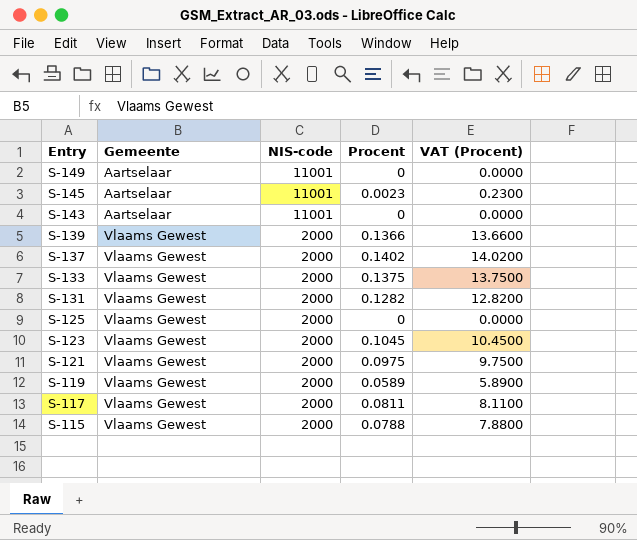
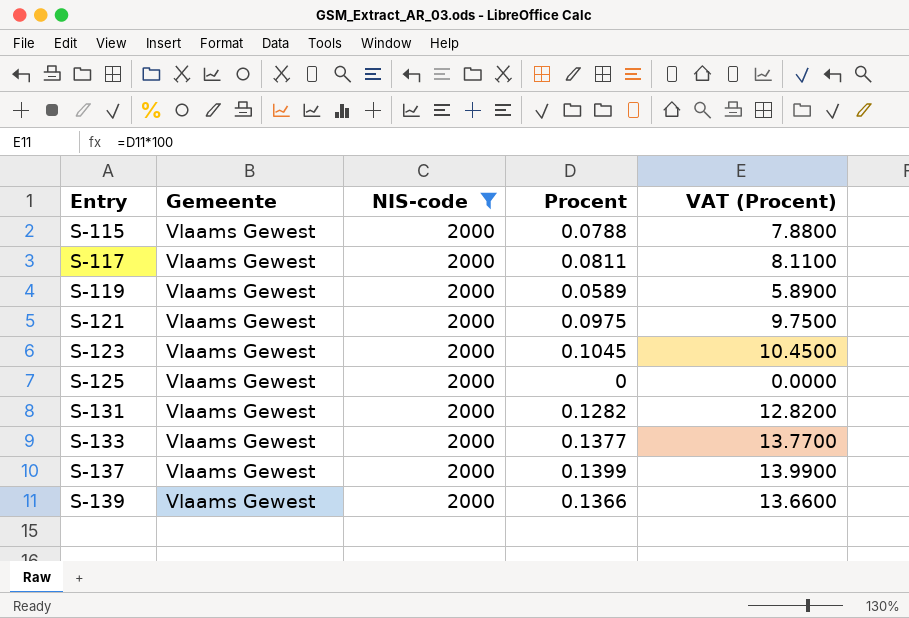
filter: none -> NIS-code = 2000
row order: Entry descending -> Entry ascending
S-133 | Procent: 0.1375 -> 0.1377
S-133 | VAT (Procent): 13.7500 -> 13.7700
S-137 | Procent: 0.1402 -> 0.1399
S-137 | VAT (Procent): 14.0200 -> 13.9900

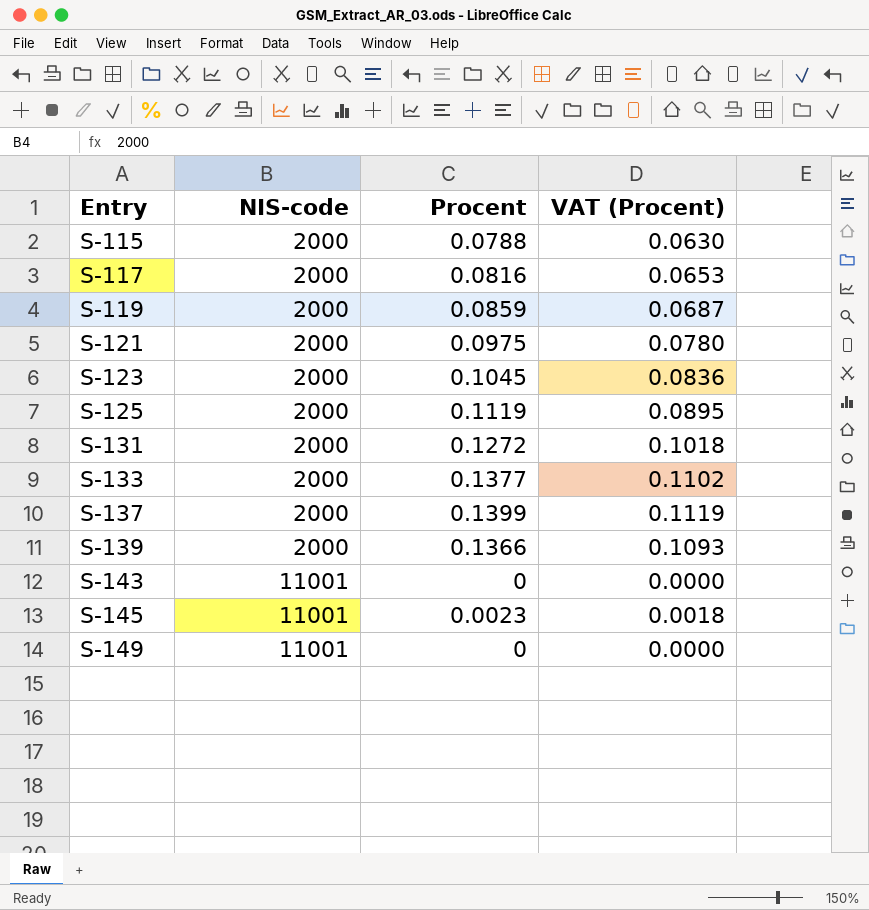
filter: NIS-code = 2000 -> none
column Gemeente | position: 2 -> none
column VAT (Procent) | formula: [Procent] * 100 -> [Procent] * 0.8
S-117 | Procent: 0.0811 -> 0.0816
S-119 | Procent: 0.0589 -> 0.0859
S-125 | Procent: 0 -> 0.1119
S-131 | Procent: 0.1282 -> 0.1272

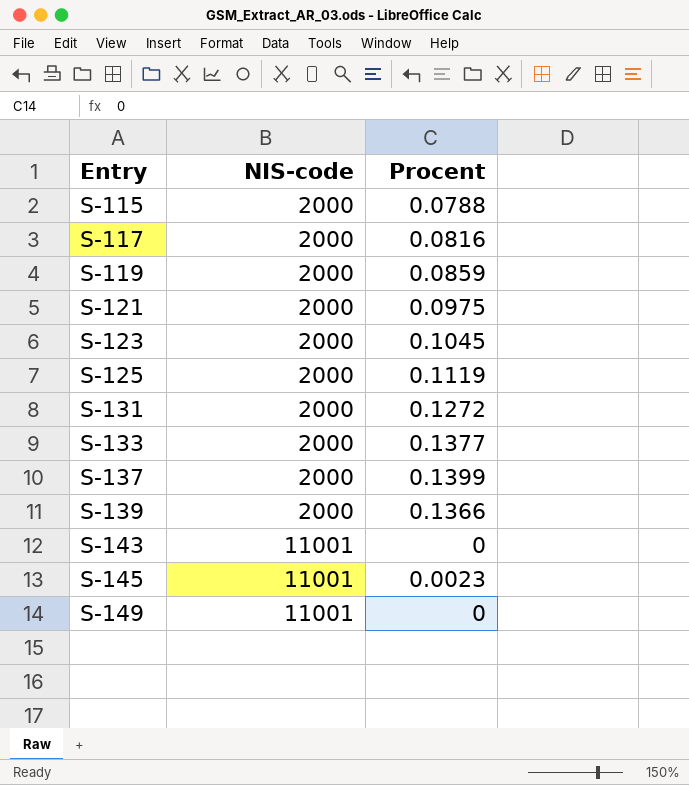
column VAT (Procent) | formula: [Procent] * 0.8 -> none

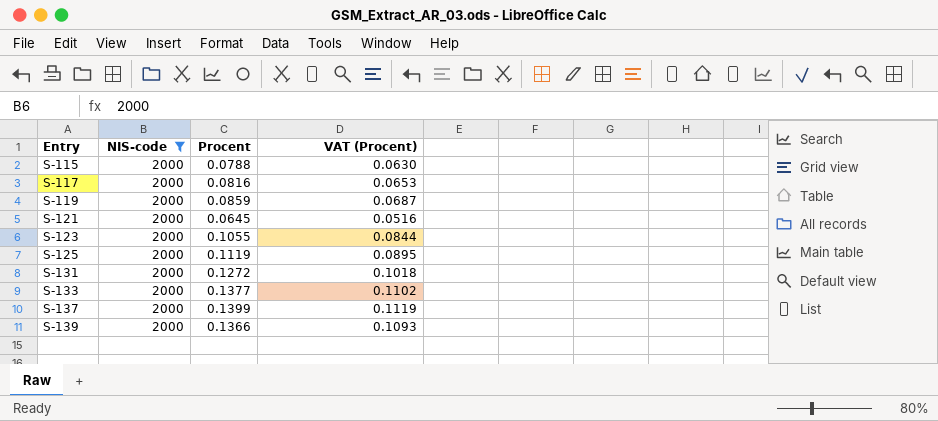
filter: none -> NIS-code = 2000
column VAT (Procent) | formula: none -> [Procent] * 0.8
S-121 | Procent: 0.0975 -> 0.0645
S-123 | Procent: 0.1045 -> 0.1055

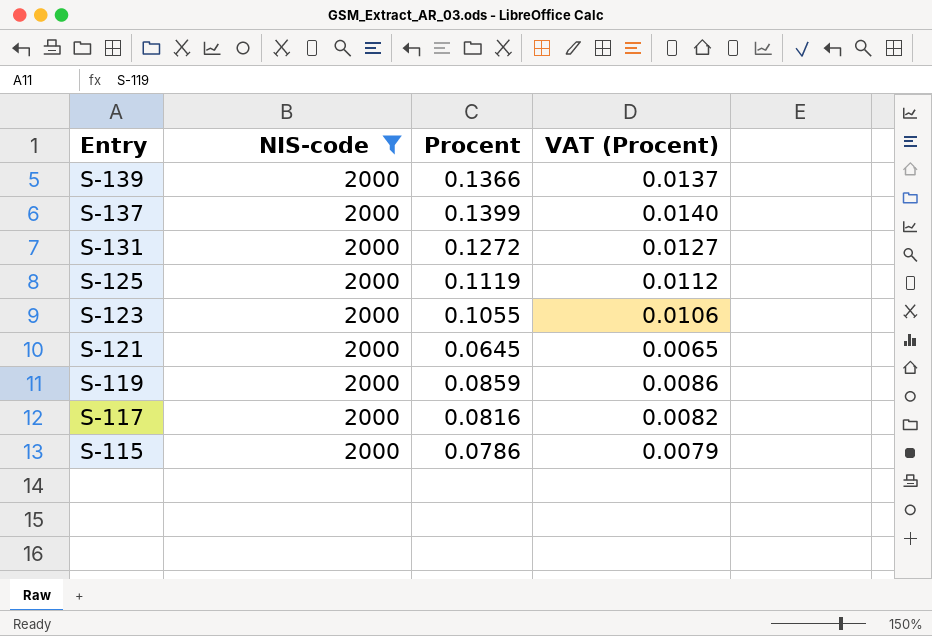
row order: Entry ascending -> Entry descending
column VAT (Procent) | formula: [Procent] * 0.8 -> [Procent] * 0.1
row S-133: 2000 | 0.1377 | 0.1102 -> none
S-115 | Procent: 0.0788 -> 0.0786

